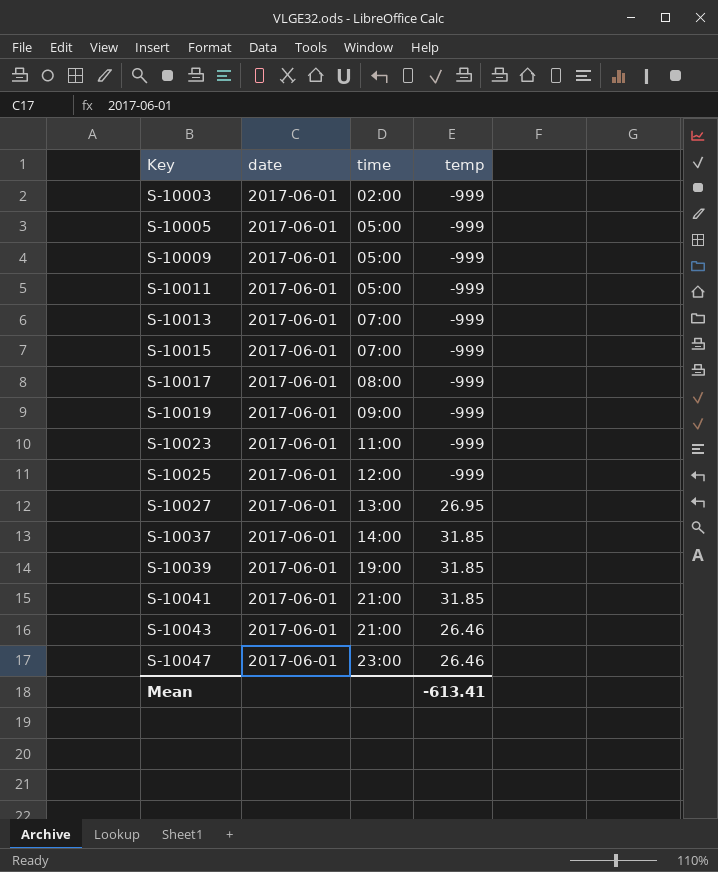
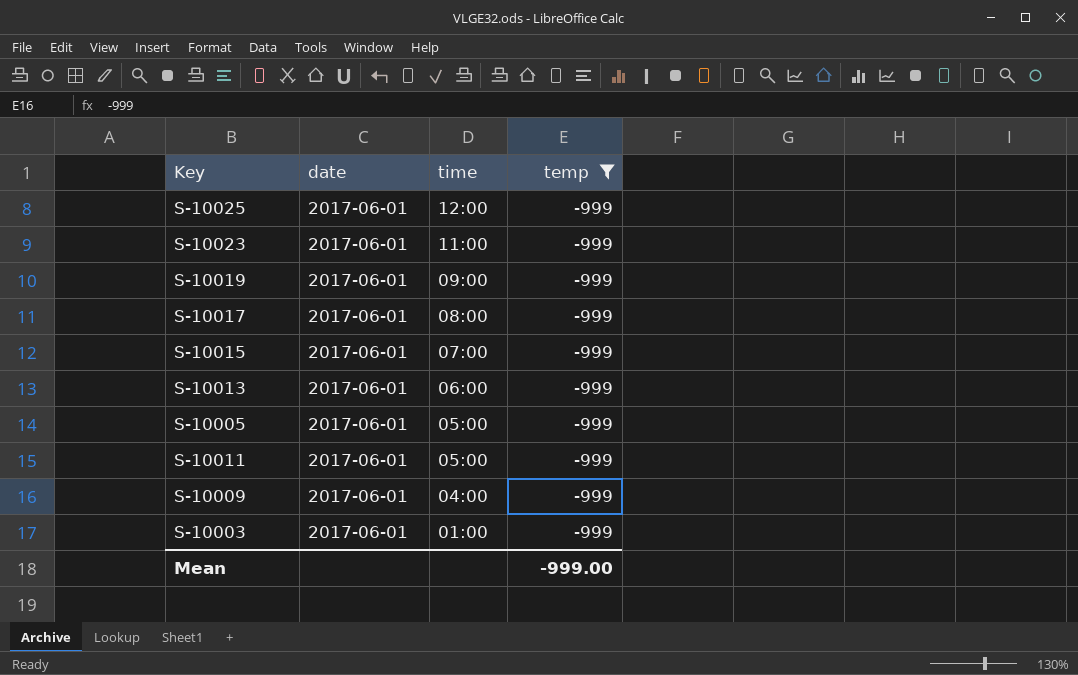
filter: none -> temp = -999
row order: Key ascending -> time descending
S-10013 | time: 07:00 -> 06:00
S-10009 | time: 05:00 -> 04:00
S-10003 | time: 02:00 -> 01:00
Mean | temp: -613.41 -> -999.00

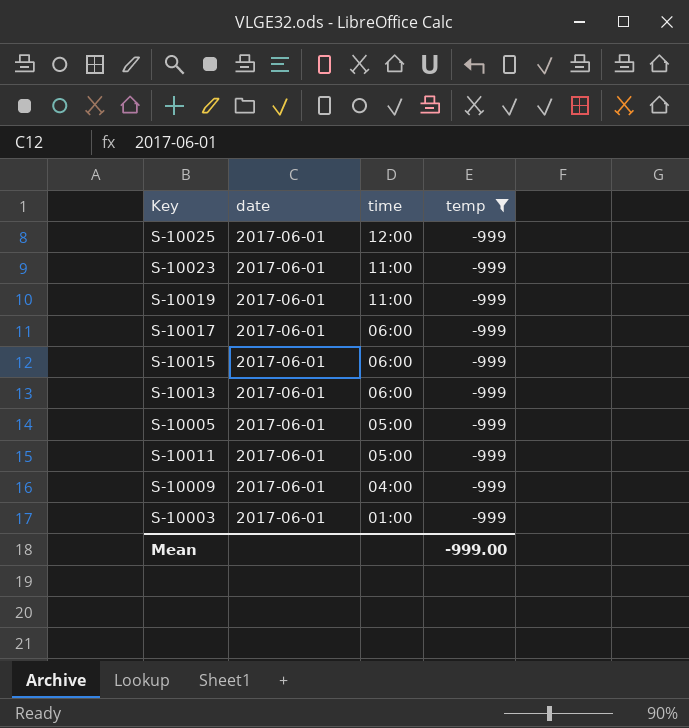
S-10019 | time: 09:00 -> 11:00
S-10017 | time: 08:00 -> 06:00
S-10015 | time: 07:00 -> 06:00

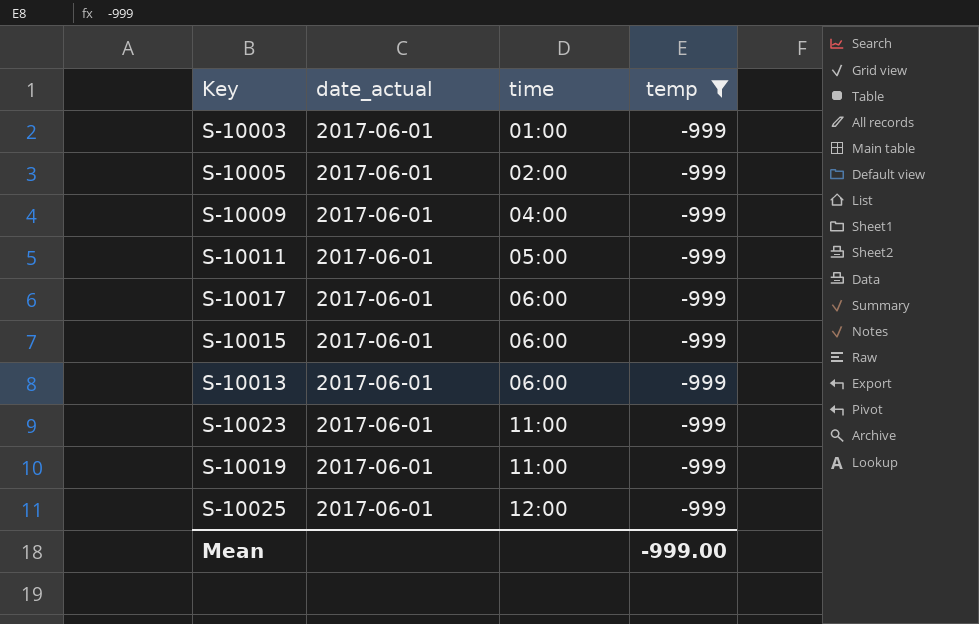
row order: time descending -> time ascending
column name: date -> date_actual
S-10005 | time: 05:00 -> 02:00

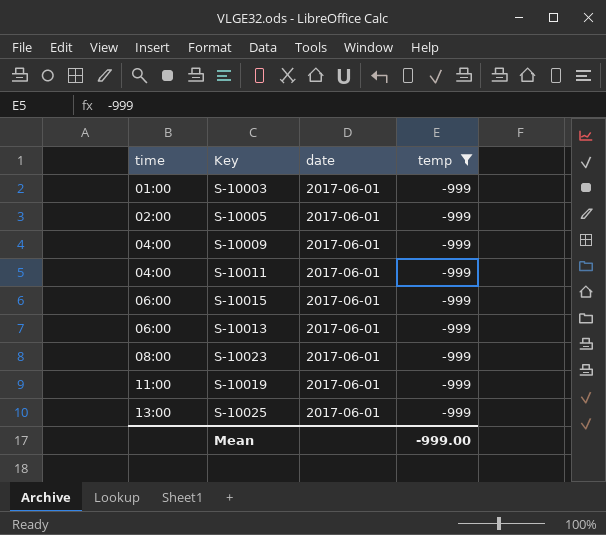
column time | position: 3 -> 1
column name: date_actual -> date
row S-10017: 2017-06-01 | 06:00 | -999 -> none
S-10011 | time: 05:00 -> 04:00
S-10023 | time: 11:00 -> 08:00
S-10025 | time: 12:00 -> 13:00

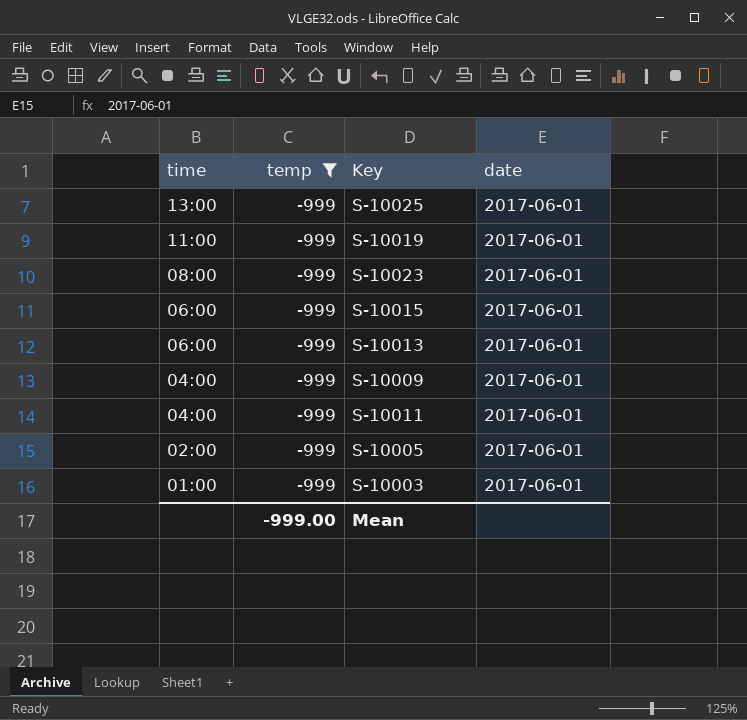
row order: time ascending -> time descending
column temp | position: 4 -> 2

